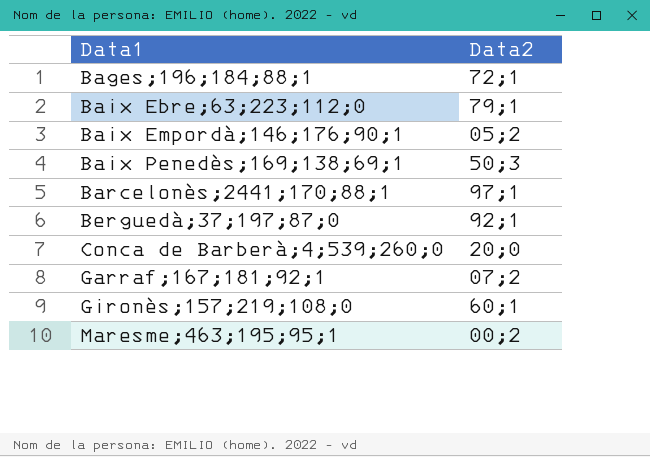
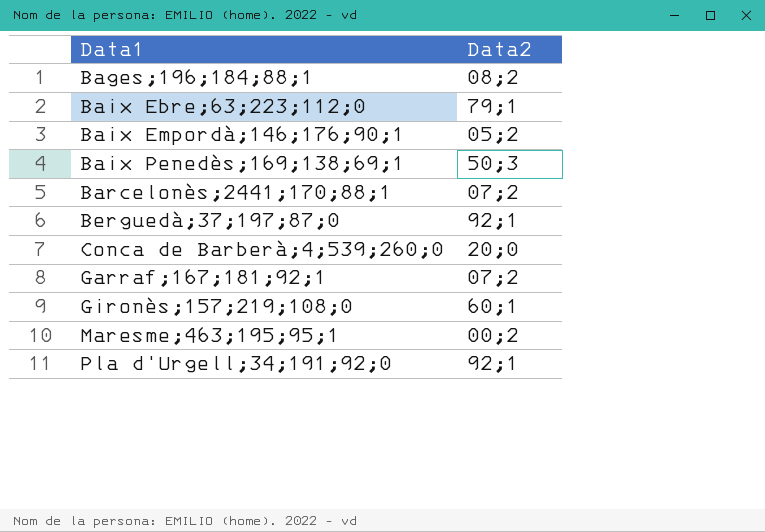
Bages;196;184;88;1 | Data2: 72;1 -> 08;2
Barcelonès;2441;170;88;1 | Data2: 97;1 -> 07;2
row Pla d'Urgell;34;191;92;0: none -> 92;1

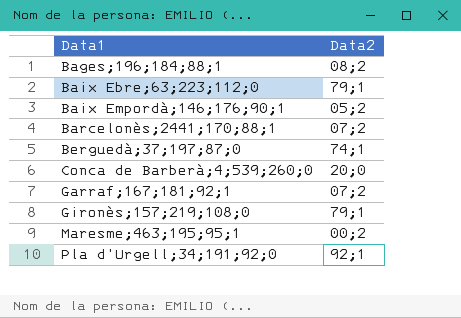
row Baix Penedès;169;138;69;1: 50;3 -> none
Berguedà;37;197;87;0 | Data2: 92;1 -> 74;1
Gironès;157;219;108;0 | Data2: 60;1 -> 79;1

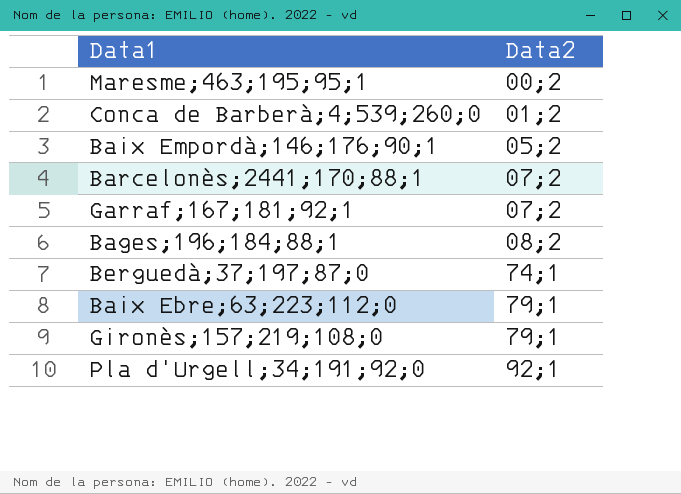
row order: Data1 ascending -> Data2 ascending
Conca de Barberà;4;539;260;0 | Data2: 20;0 -> 01;2

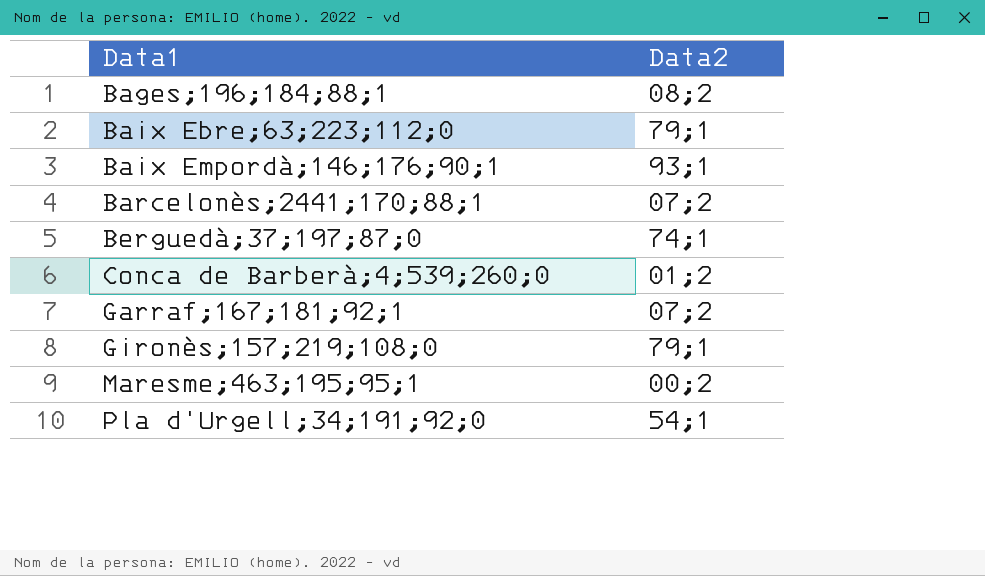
row order: Data2 ascending -> Data1 ascending
Baix Empordà;146;176;90;1 | Data2: 05;2 -> 93;1
Pla d'Urgell;34;191;92;0 | Data2: 92;1 -> 54;1

